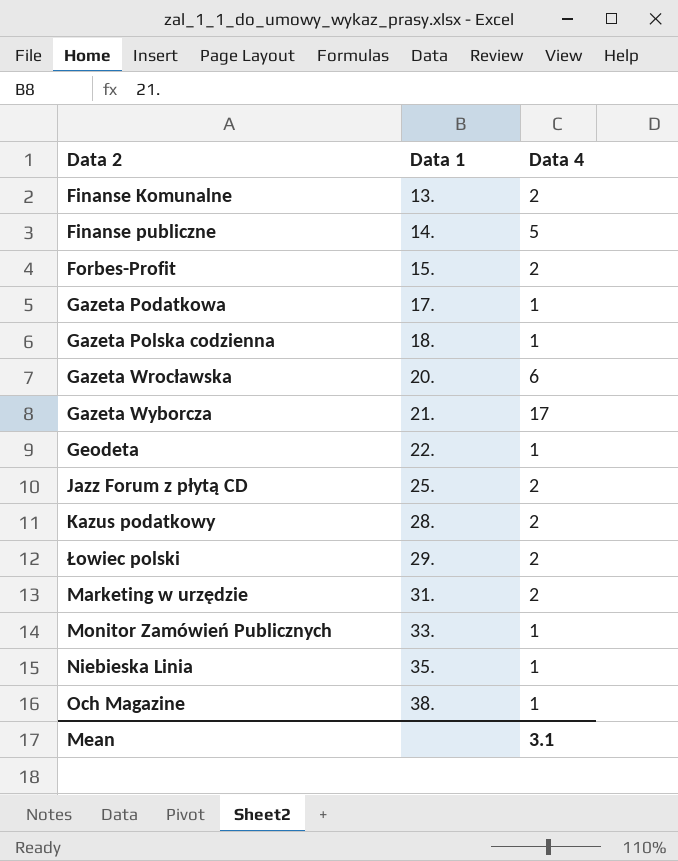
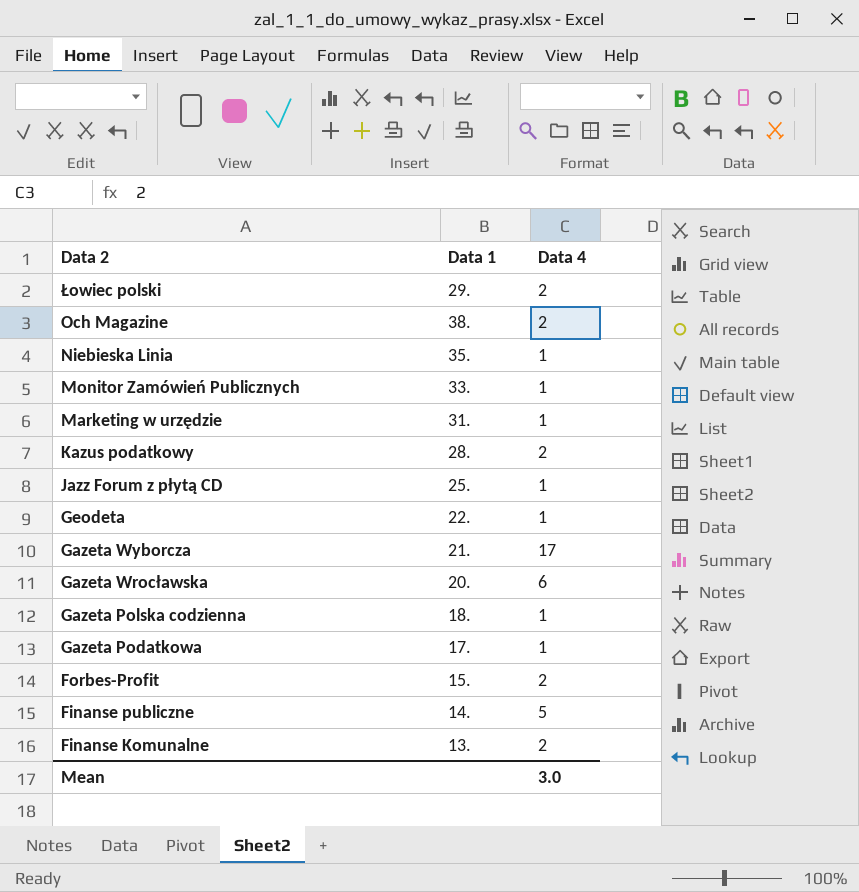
row order: Data 1 ascending -> Data 2 descending
Och Magazine | Data 4: 1 -> 2
Marketing w urzędzie | Data 4: 2 -> 1
Jazz Forum z płytą CD | Data 4: 2 -> 1
Mean | Data 4: 3.1 -> 3.0

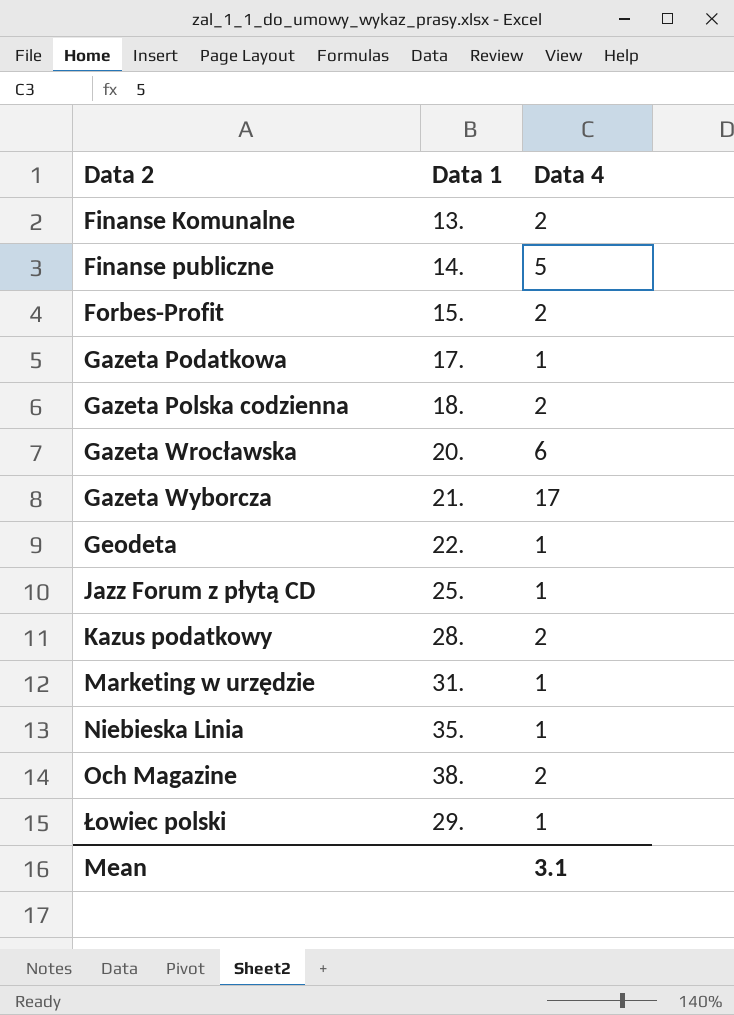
row order: Data 2 descending -> Data 2 ascending
row Monitor Zamówień Publicznych: 33. | 1 -> none
Gazeta Polska codzienna | Data 4: 1 -> 2
Łowiec polski | Data 4: 2 -> 1
Mean | Data 4: 3.0 -> 3.1

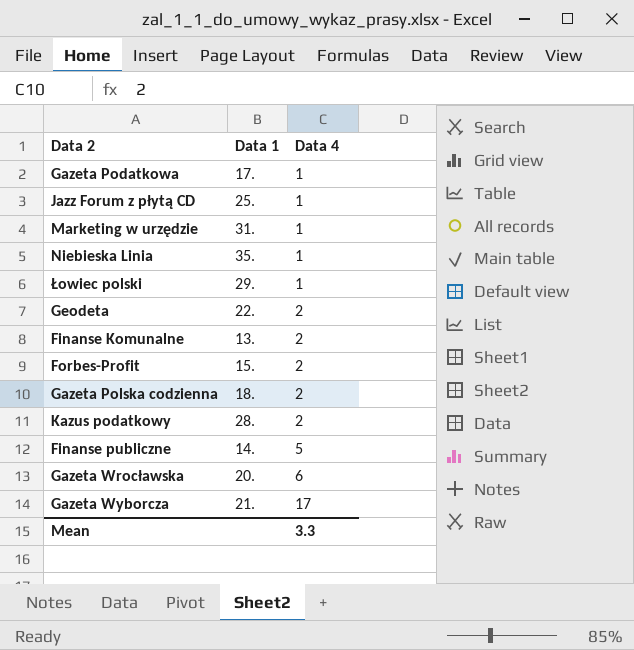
row order: Data 2 ascending -> Data 4 ascending
row Och Magazine: 38. | 2 -> none
Geodeta | Data 4: 1 -> 2
Mean | Data 4: 3.1 -> 3.3

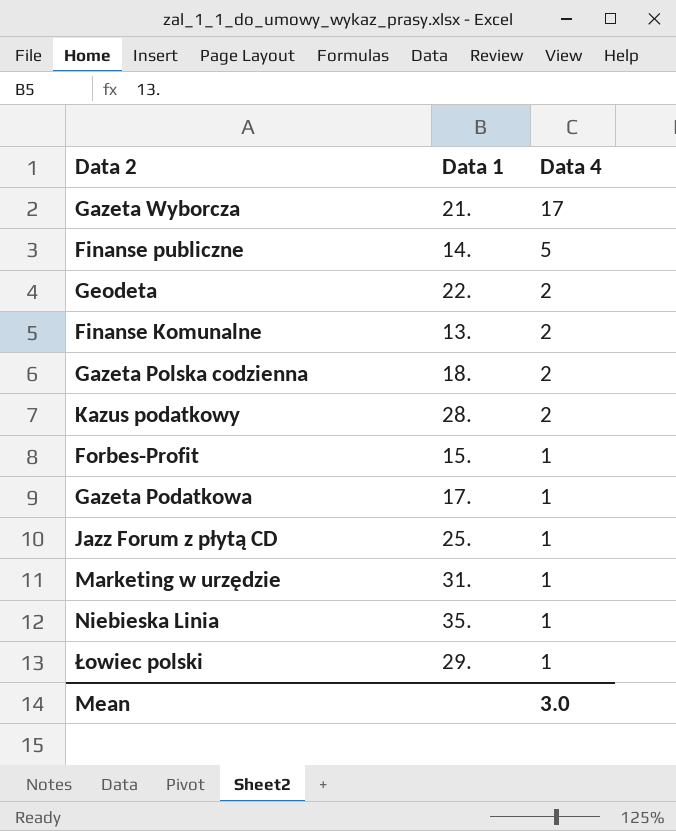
row order: Data 4 ascending -> Data 4 descending
row Gazeta Wrocławska: 20. | 6 -> none
Forbes-Profit | Data 4: 2 -> 1
Mean | Data 4: 3.3 -> 3.0

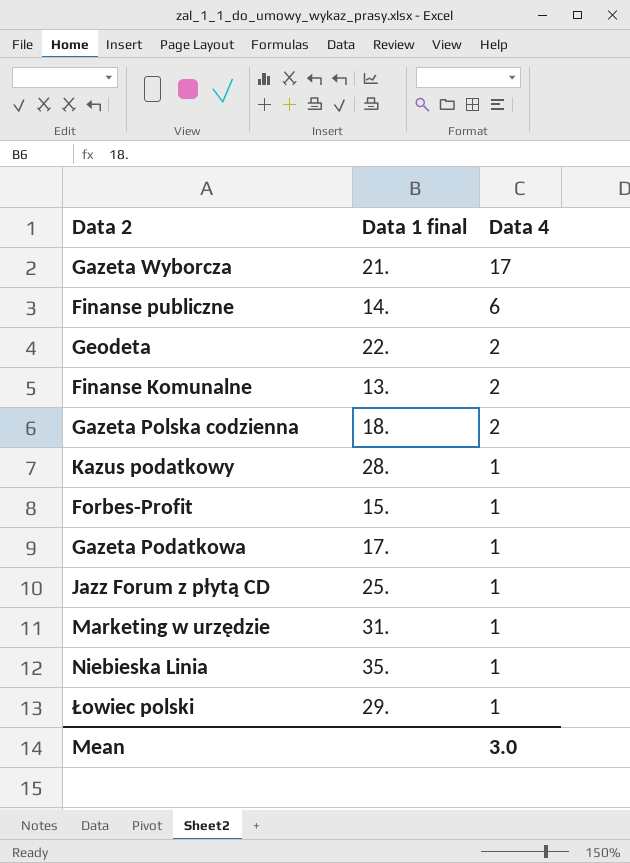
column name: Data 1 -> Data 1 final
Finanse publiczne | Data 4: 5 -> 6
Kazus podatkowy | Data 4: 2 -> 1

